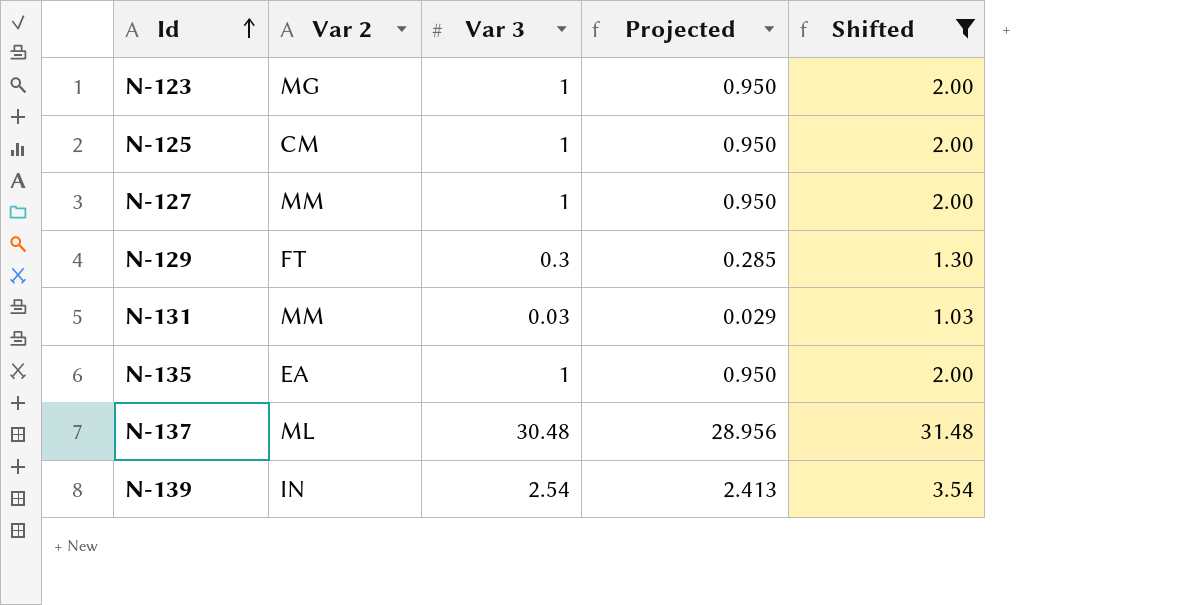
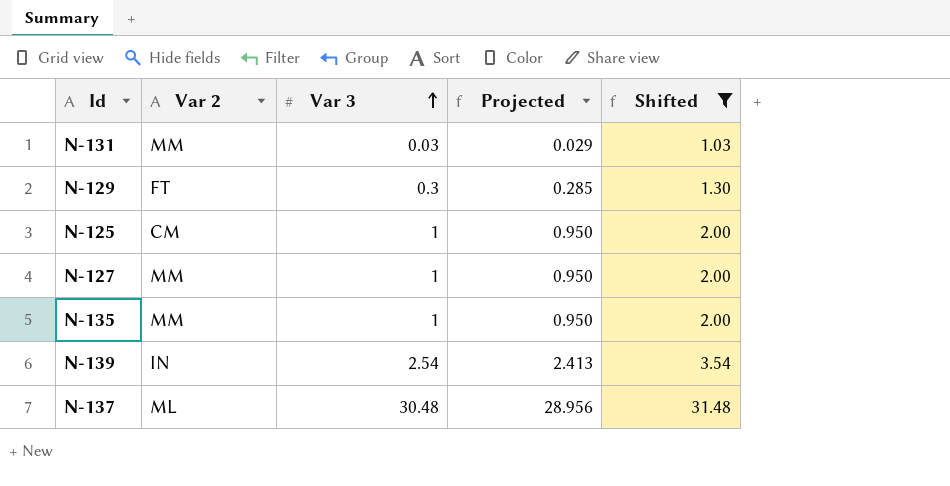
row order: Id ascending -> Var 3 ascending
row N-123: MG | 1 | 0.950 | 2.00 -> none
N-135 | Var 2: EA -> MM

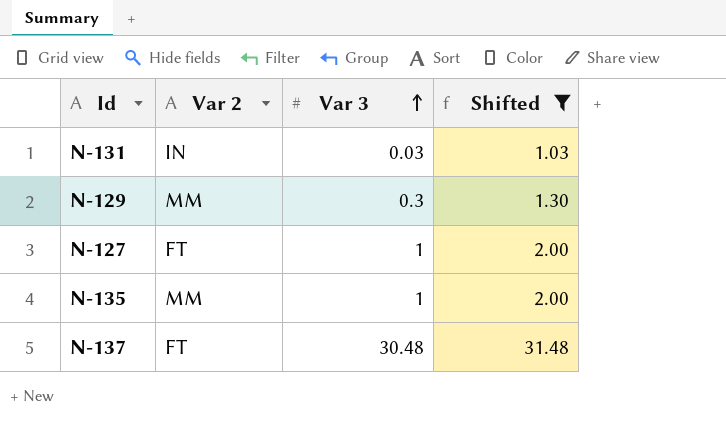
column Projected | formula: [Var 3] * 0.95 -> none
row N-125: CM | 1 | 0.950 | 2.00 -> none
row N-139: IN | 2.54 | 2.413 | 3.54 -> none
N-131 | Var 2: MM -> IN
N-129 | Var 2: FT -> MM
N-127 | Var 2: MM -> FT
N-137 | Var 2: ML -> FT

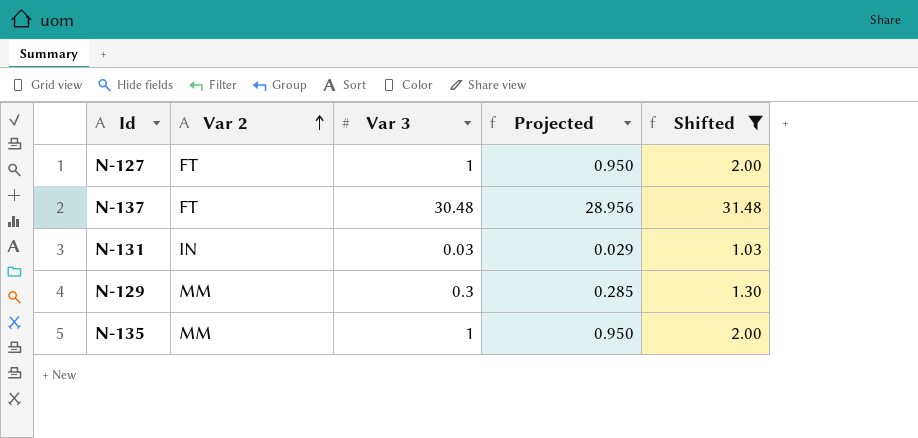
row order: Var 3 ascending -> Var 2 ascending
column Projected | formula: none -> [Var 3] * 0.95

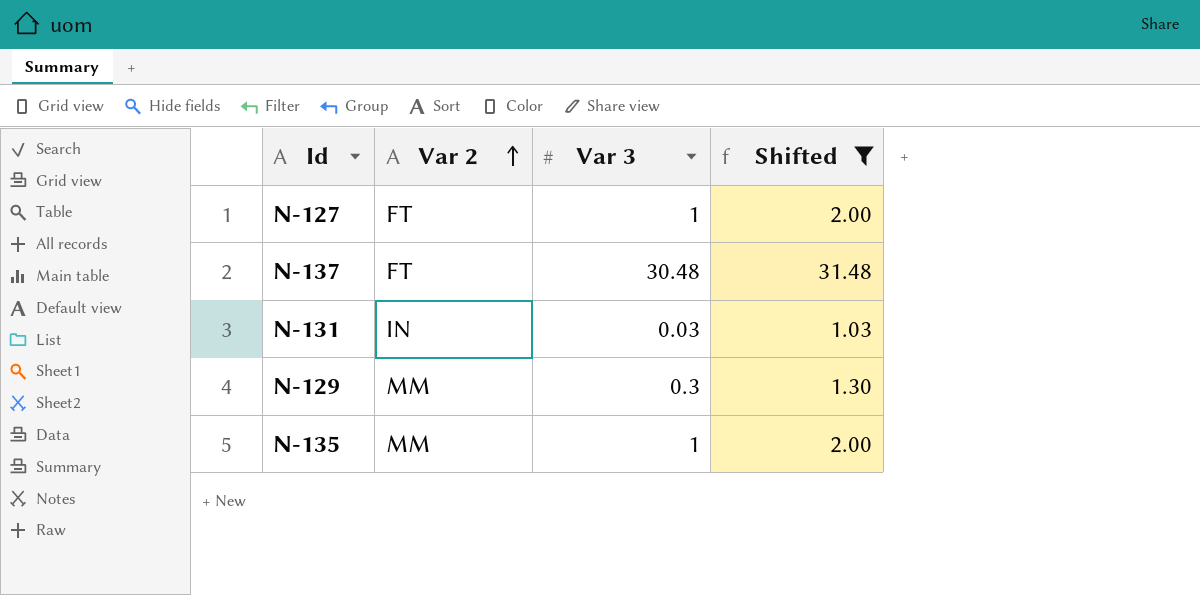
column Projected | formula: [Var 3] * 0.95 -> none

